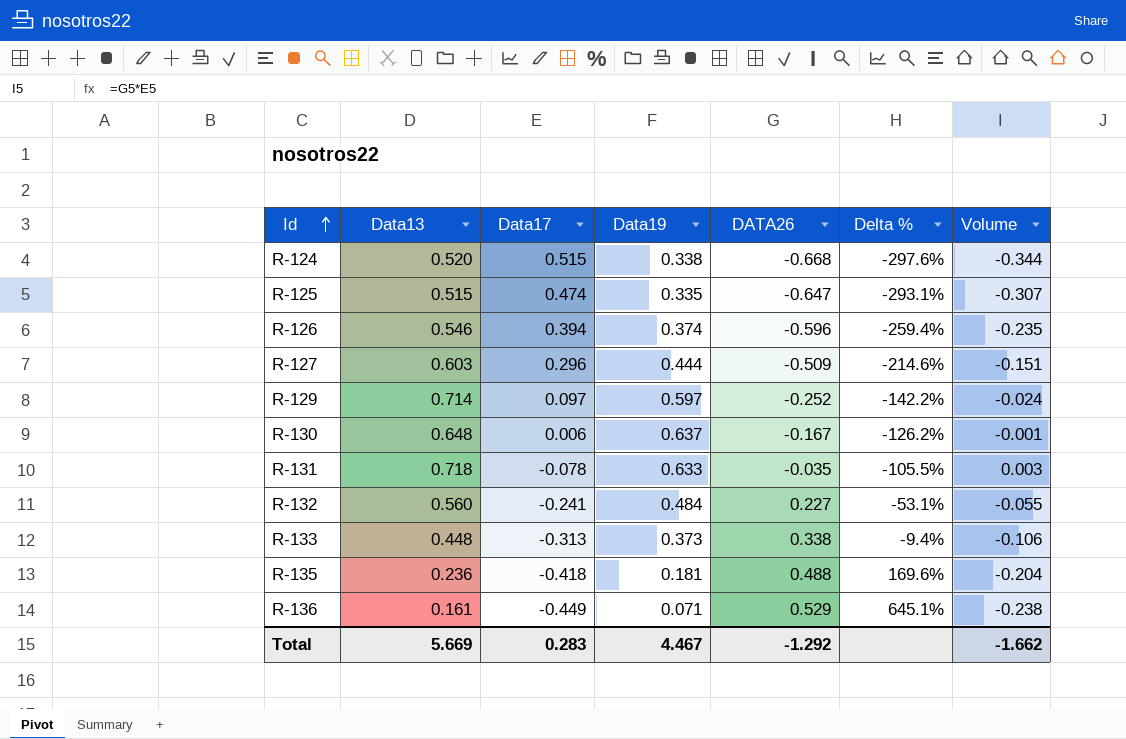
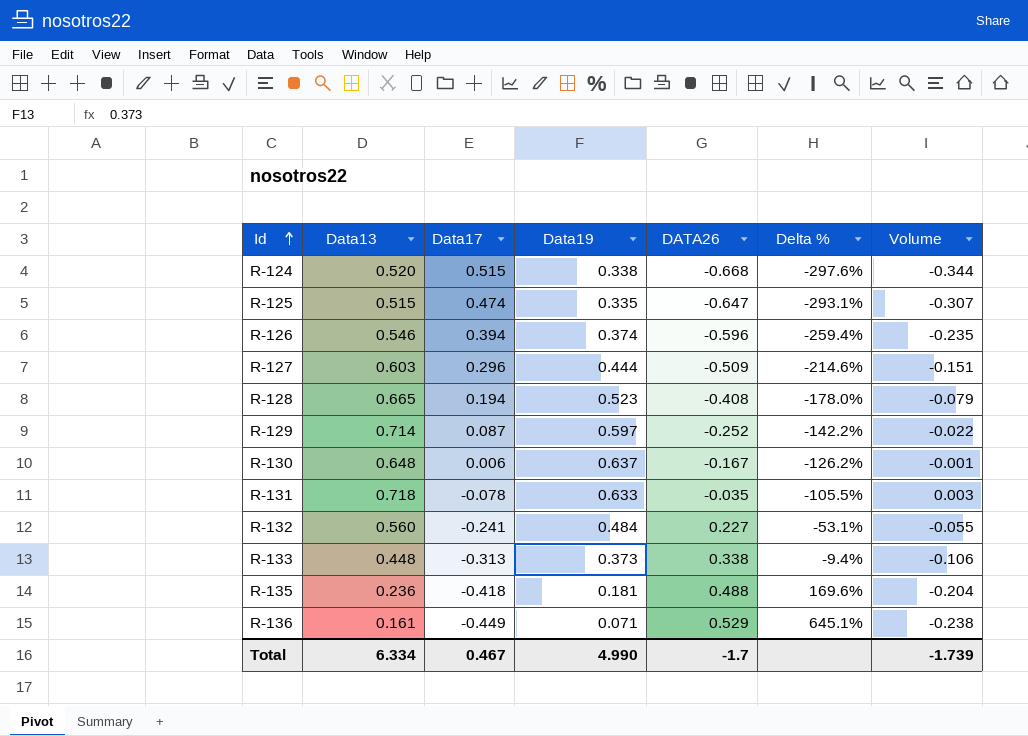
row R-128: none -> 0.665 | 0.194 | 0.523 | -0.408 | -178.0% | -0.079
R-129 | Data17: 0.097 -> 0.087
R-129 | Volume: -0.024 -> -0.022
Total | Data13: 5.669 -> 6.334
Total | Data17: 0.283 -> 0.467
Total | Data19: 4.467 -> 4.990
Total | DATA26: -1.292 -> -1.7
Total | Volume: -1.662 -> -1.739

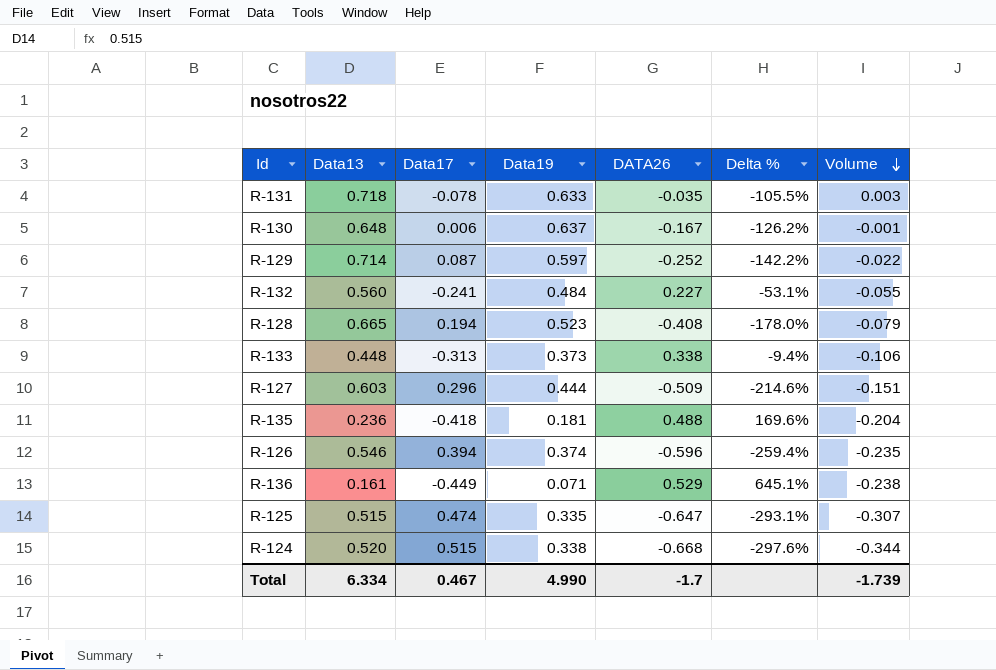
row order: Id ascending -> Volume descending

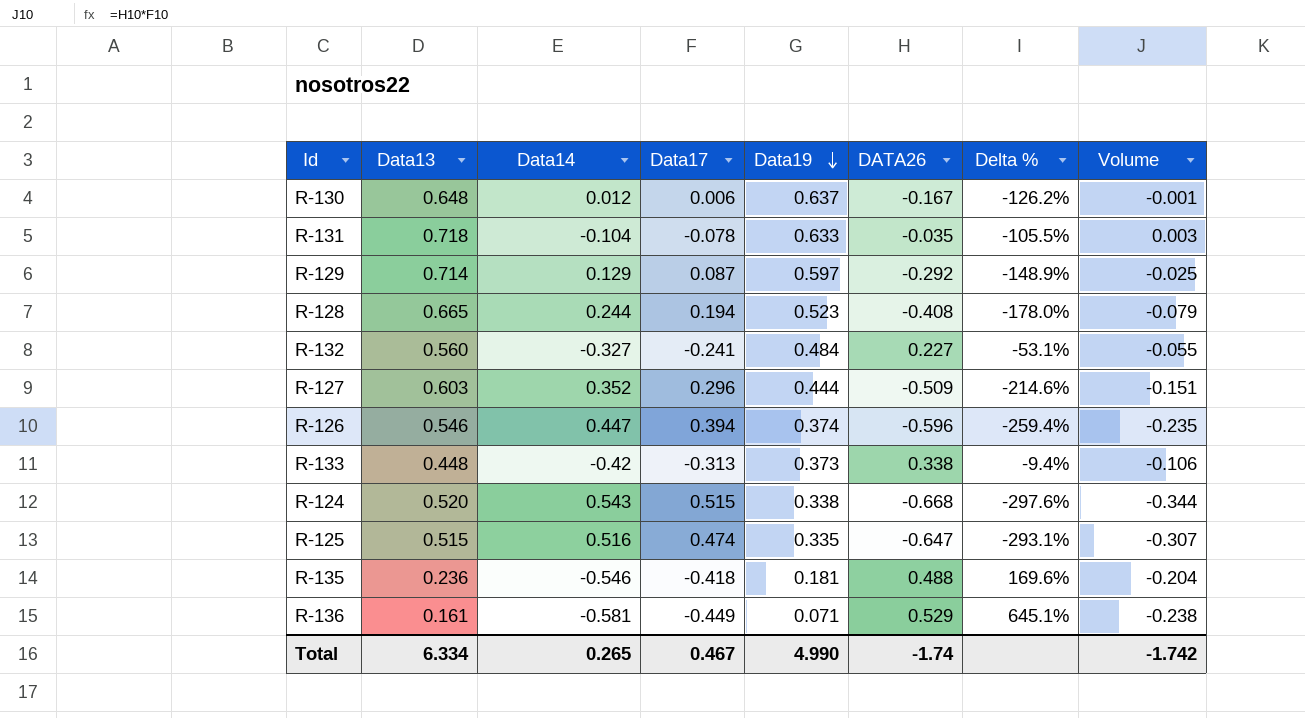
row order: Volume descending -> Data19 descending
column Data14 | position: none -> 3
R-129 | DATA26: -0.252 -> -0.292
R-129 | Delta %: -142.2% -> -148.9%
R-129 | Volume: -0.022 -> -0.025
Total | DATA26: -1.7 -> -1.74
Total | Volume: -1.739 -> -1.742

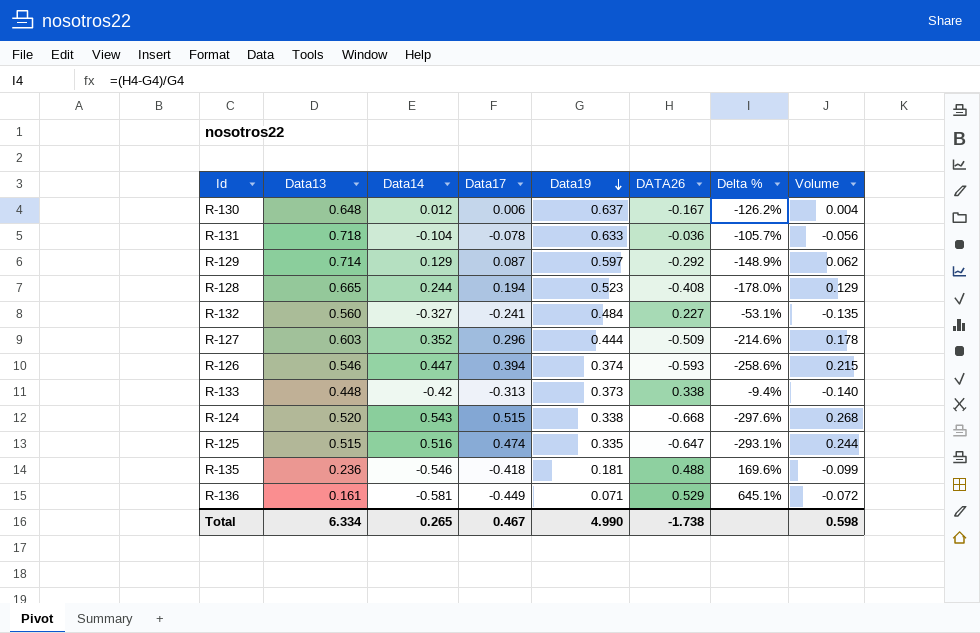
column Volume | formula: [Data17] * [DATA26] -> [Data13] * [Data17]
R-131 | DATA26: -0.035 -> -0.036
R-131 | Delta %: -105.5% -> -105.7%
R-126 | DATA26: -0.596 -> -0.593
R-126 | Delta %: -259.4% -> -258.6%
Total | DATA26: -1.74 -> -1.738
Total | Volume: -1.742 -> 0.598

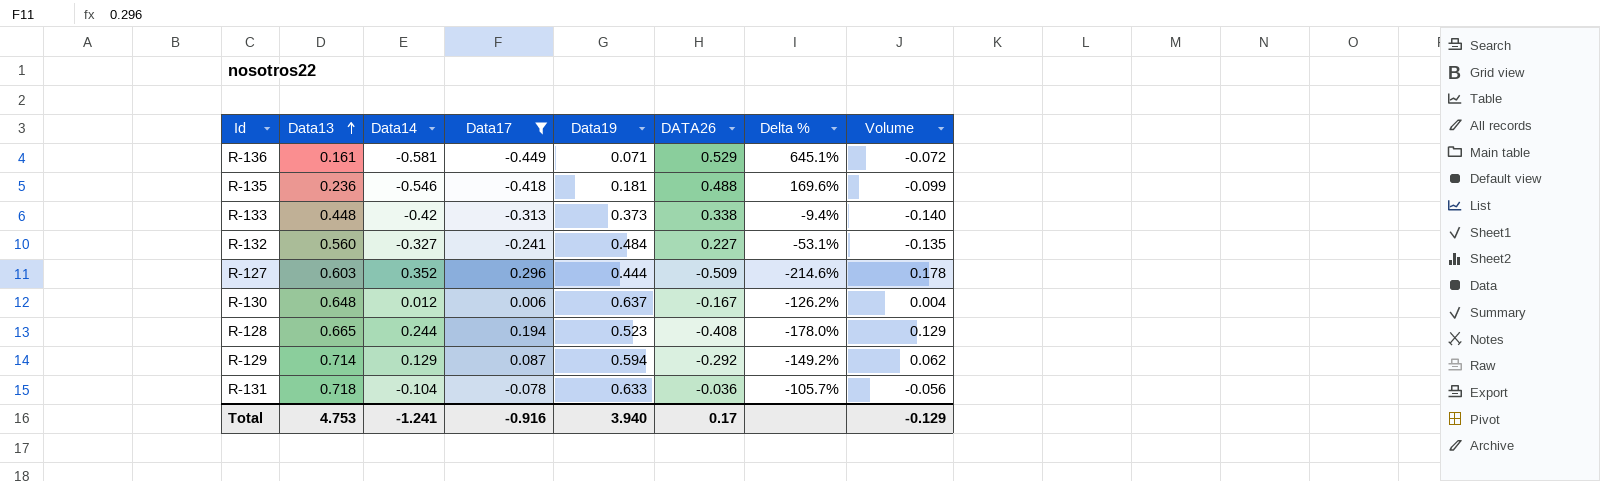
filter: none -> Data17 <= 0.296
row order: Data19 descending -> Data13 ascending
R-129 | Data19: 0.597 -> 0.594
R-129 | Delta %: -148.9% -> -149.2%
Total | Data13: 6.334 -> 4.753
Total | Data14: 0.265 -> -1.241
Total | Data17: 0.467 -> -0.916
Total | Data19: 4.990 -> 3.940
Total | DATA26: -1.738 -> 0.17
Total | Volume: 0.598 -> -0.129

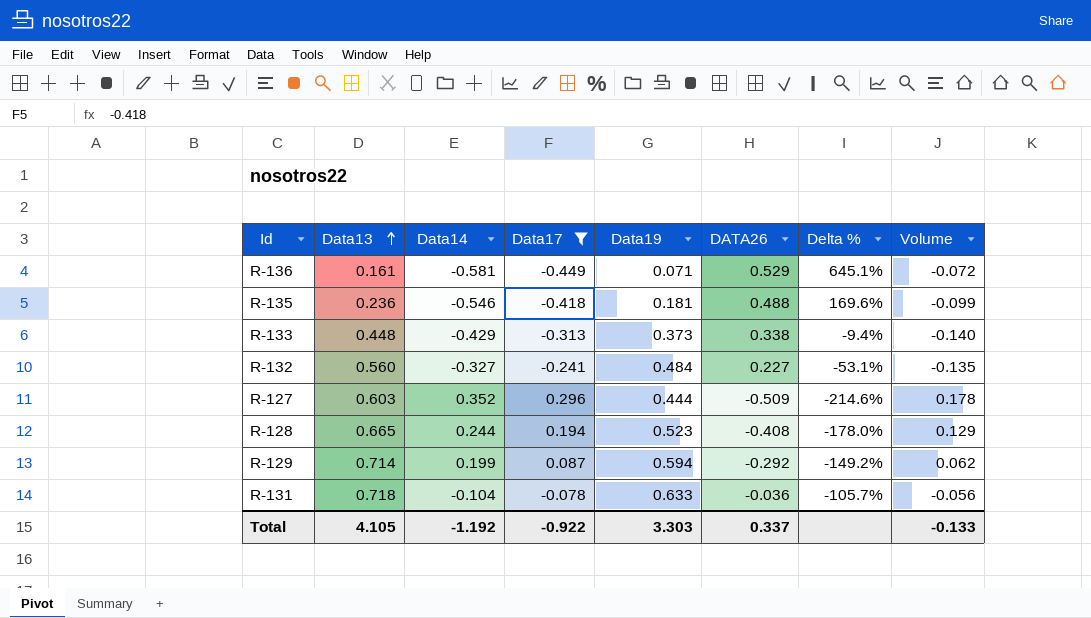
row R-130: 0.648 | 0.012 | 0.006 | 0.637 | -0.167 | -126.2% | 0.004 -> none
R-133 | Data14: -0.42 -> -0.429
R-129 | Data14: 0.129 -> 0.199
Total | Data13: 4.753 -> 4.105
Total | Data14: -1.241 -> -1.192
Total | Data17: -0.916 -> -0.922
Total | Data19: 3.940 -> 3.303
Total | DATA26: 0.17 -> 0.337
Total | Volume: -0.129 -> -0.133

